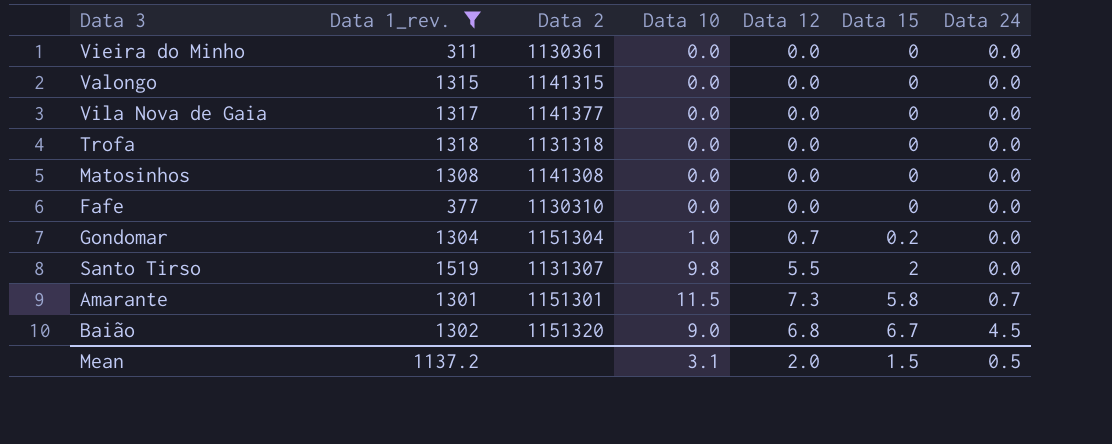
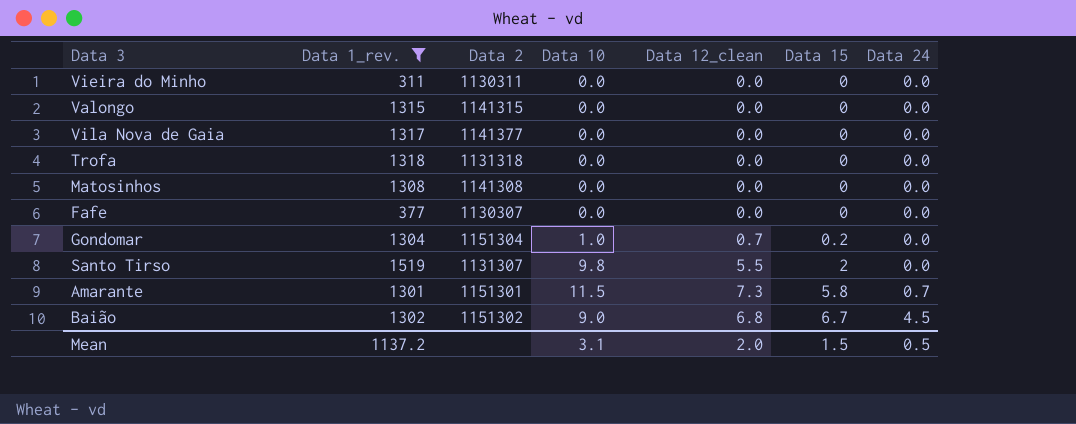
column name: Data 12 -> Data 12_clean
Vieira do Minho | Data 2: 1130361 -> 1130311
Fafe | Data 2: 1130310 -> 1130307
Baião | Data 2: 1151320 -> 1151302

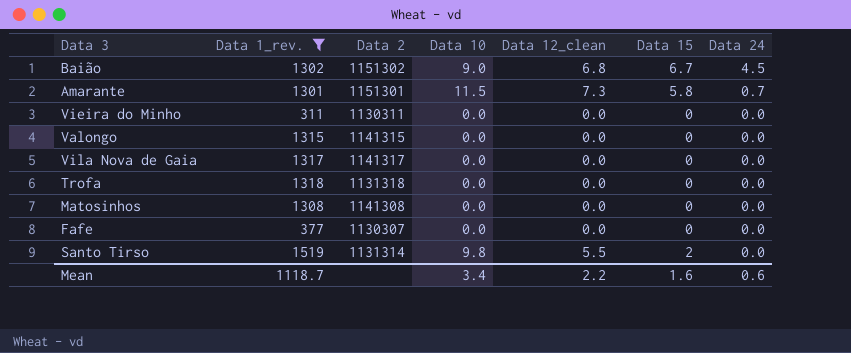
row order: Data 15 ascending -> Data 24 descending
row Gondomar: 1304 | 1151304 | 1.0 | 0.7 | 0.2 | 0.0 -> none
Vila Nova de Gaia | Data 2: 1141377 -> 1141317
Santo Tirso | Data 2: 1131307 -> 1131314
Mean | Data 1_rev.: 1137.2 -> 1118.7
Mean | Data 10: 3.1 -> 3.4
Mean | Data 12_clean: 2.0 -> 2.2
Mean | Data 15: 1.5 -> 1.6
Mean | Data 24: 0.5 -> 0.6

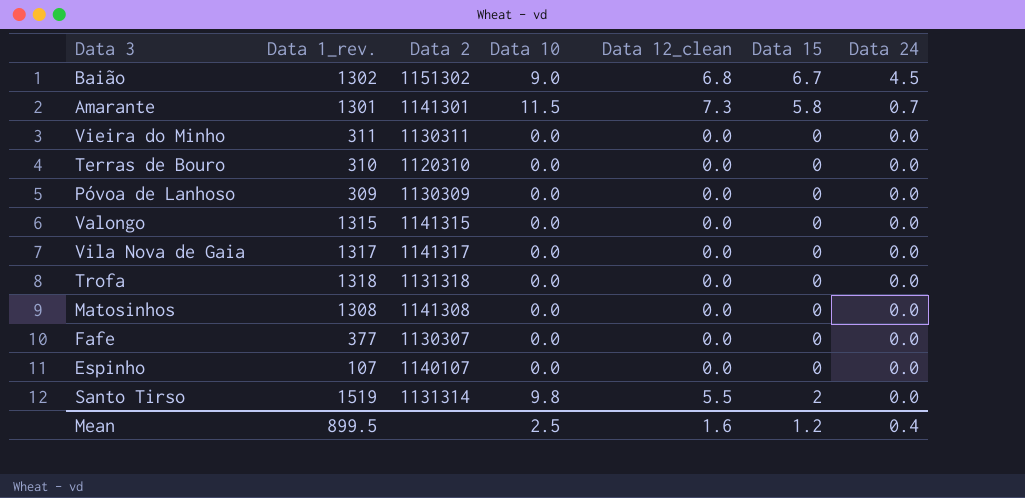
filter: Data 1_rev. >= 311 -> none
Amarante | Data 2: 1151301 -> 1141301
Mean | Data 1_rev.: 1118.7 -> 899.5
Mean | Data 10: 3.4 -> 2.5
Mean | Data 12_clean: 2.2 -> 1.6
Mean | Data 15: 1.6 -> 1.2
Mean | Data 24: 0.6 -> 0.4

